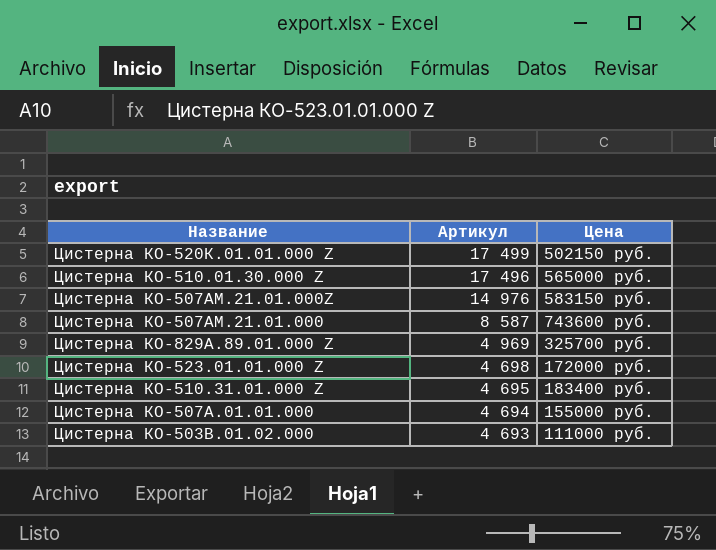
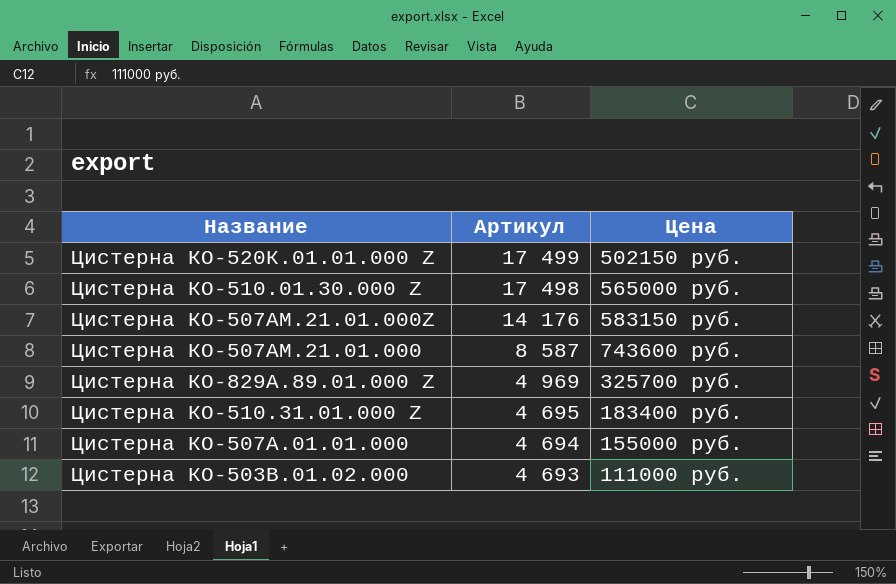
row Цистерна КО-523.01.01.000 Z: 4 698 | 172000 руб. -> none
Цистерна КО-510.01.30.000 Z | Артикул: 17 496 -> 17 498
Цистерна КО-507АМ.21.01.000Z | Артикул: 14 976 -> 14 176

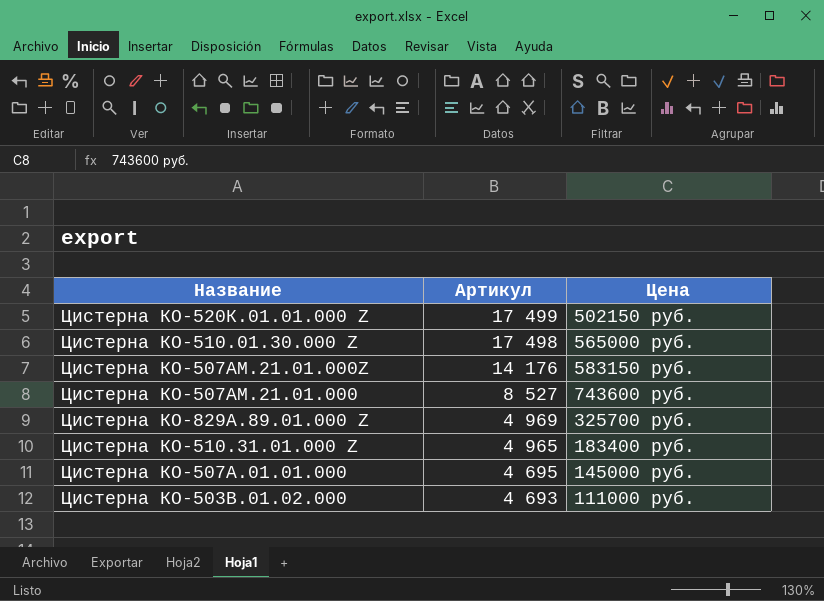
Цистерна КО-507АМ.21.01.000 | Артикул: 8 587 -> 8 527
Цистерна КО-510.31.01.000 Z | Артикул: 4 695 -> 4 965
Цистерна КО-507А.01.01.000 | Артикул: 4 694 -> 4 695
Цистерна КО-507А.01.01.000 | Цена: 155000 руб. -> 145000 руб.

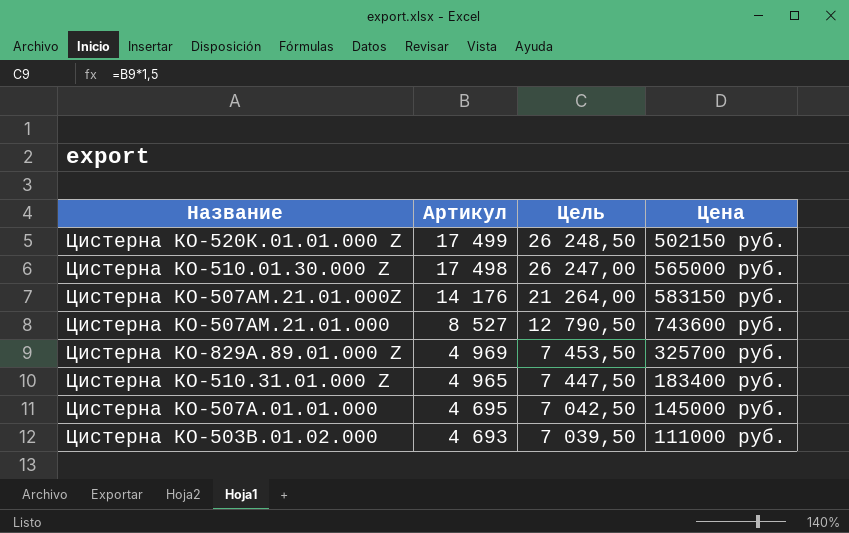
column Цель | formula: none -> [Артикул] * 1,5

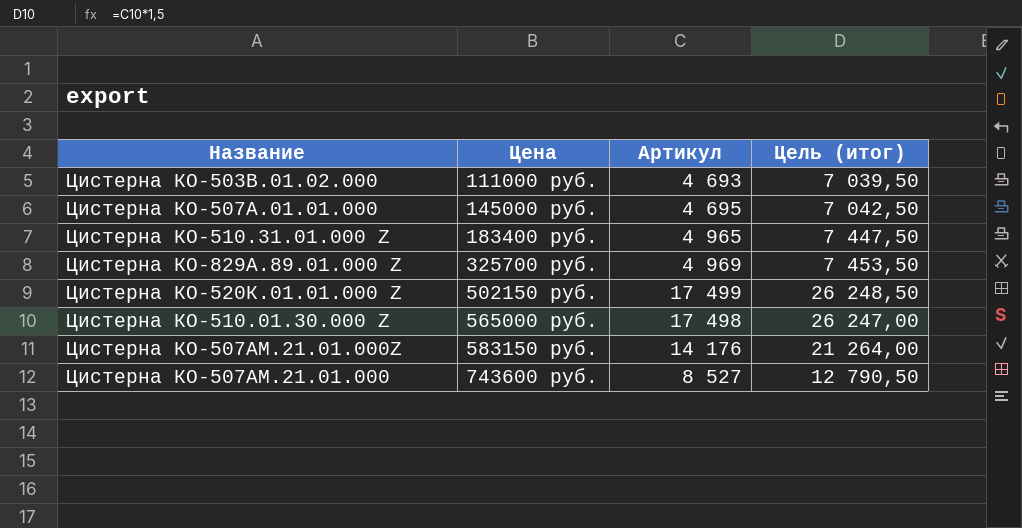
row order: Артикул descending -> Цена ascending
column Цена | position: 4 -> 2
column name: Цель -> Цель (итог)

